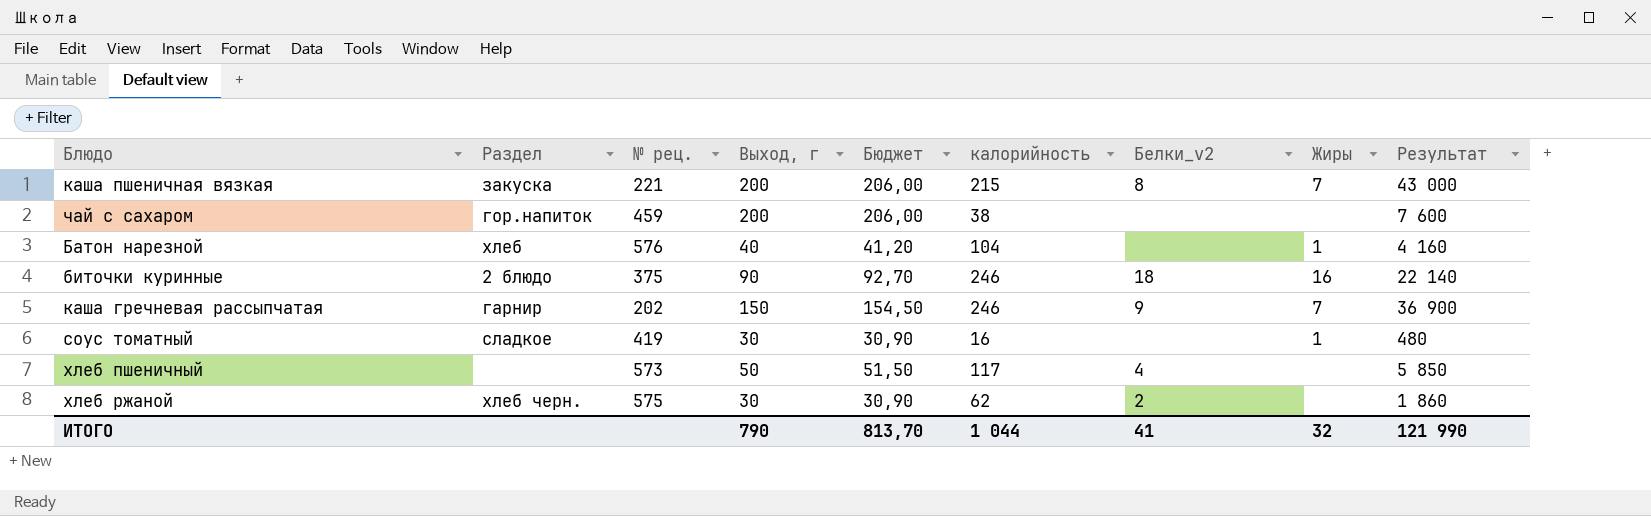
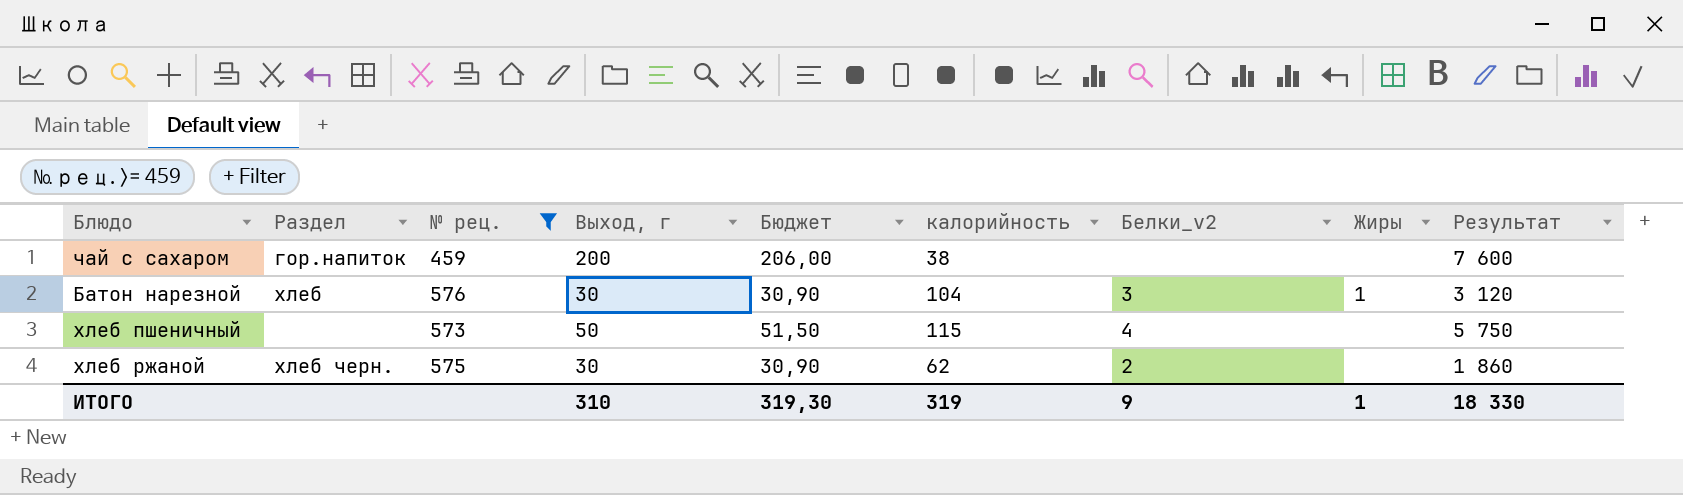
filter: none -> № рец. >= 459
Батон нарезной | Выход, г: 40 -> 30
Батон нарезной | Бюджет: 41,20 -> 30,90
Батон нарезной | Белки_v2: none -> 3
Батон нарезной | Результат: 4 160 -> 3 120
хлеб пшеничный | калорийность: 117 -> 115
хлеб пшеничный | Результат: 5 850 -> 5 750
ИТОГО | Выход, г: 790 -> 310
ИТОГО | Бюджет: 813,70 -> 319,30
ИТОГО | калорийность: 1 044 -> 319
ИТОГО | Белки_v2: 41 -> 9
ИТОГО | Жиры: 32 -> 1
ИТОГО | Результат: 121 990 -> 18 330

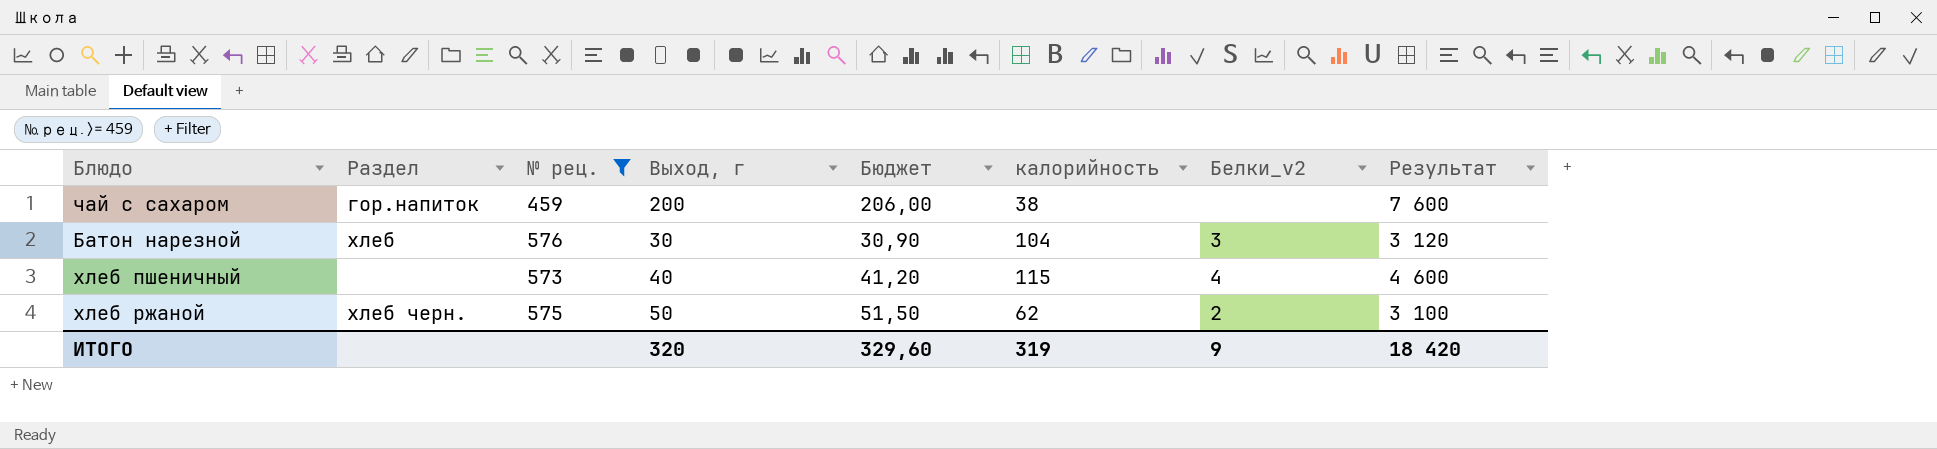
column Жиры | position: 8 -> none
хлеб пшеничный | Выход, г: 50 -> 40
хлеб пшеничный | Бюджет: 51,50 -> 41,20
хлеб пшеничный | Результат: 5 750 -> 4 600
хлеб ржаной | Выход, г: 30 -> 50
хлеб ржаной | Бюджет: 30,90 -> 51,50
хлеб ржаной | Результат: 1 860 -> 3 100
ИТОГО | Выход, г: 310 -> 320
ИТОГО | Бюджет: 319,30 -> 329,60
ИТОГО | Результат: 18 330 -> 18 420

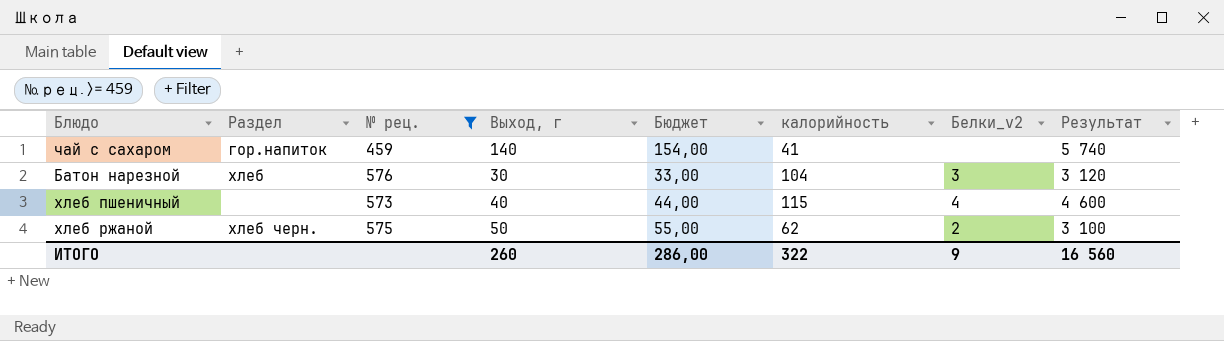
column Бюджет | formula: [Выход, г] * 1,03 -> [Выход, г] * 1,1
чай с сахаром | Выход, г: 200 -> 140
чай с сахаром | калорийность: 38 -> 41
чай с сахаром | Результат: 7 600 -> 5 740
ИТОГО | Выход, г: 320 -> 260
ИТОГО | Бюджет: 329,60 -> 286,00
ИТОГО | калорийность: 319 -> 322
ИТОГО | Результат: 18 420 -> 16 560

